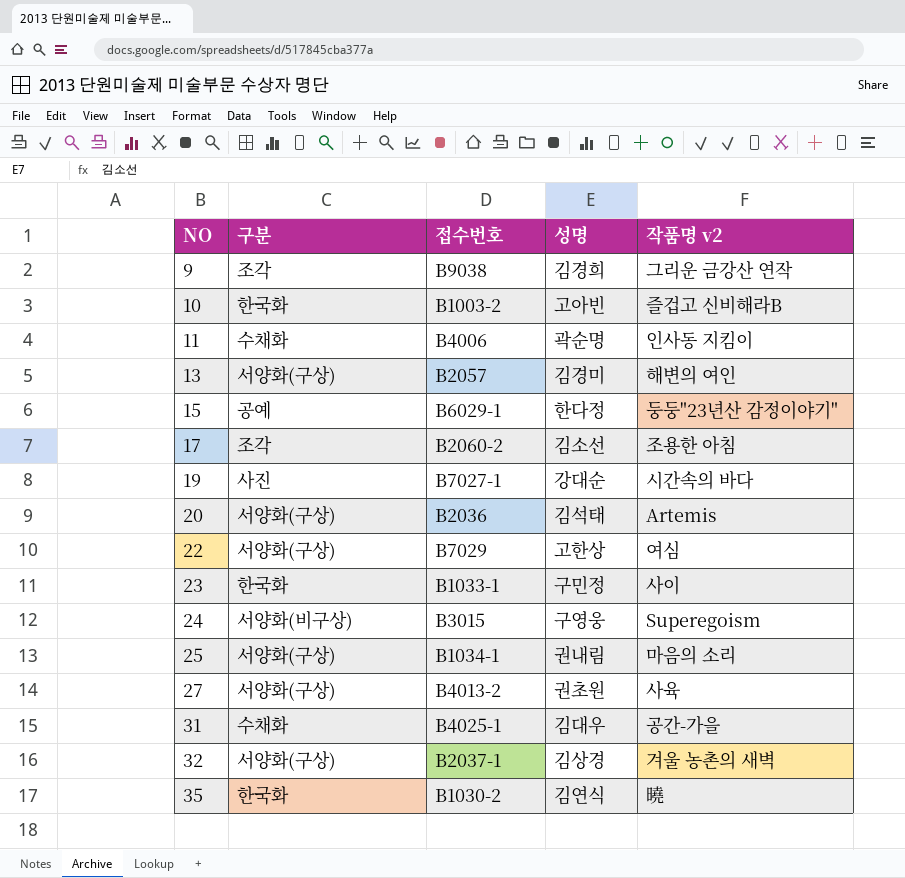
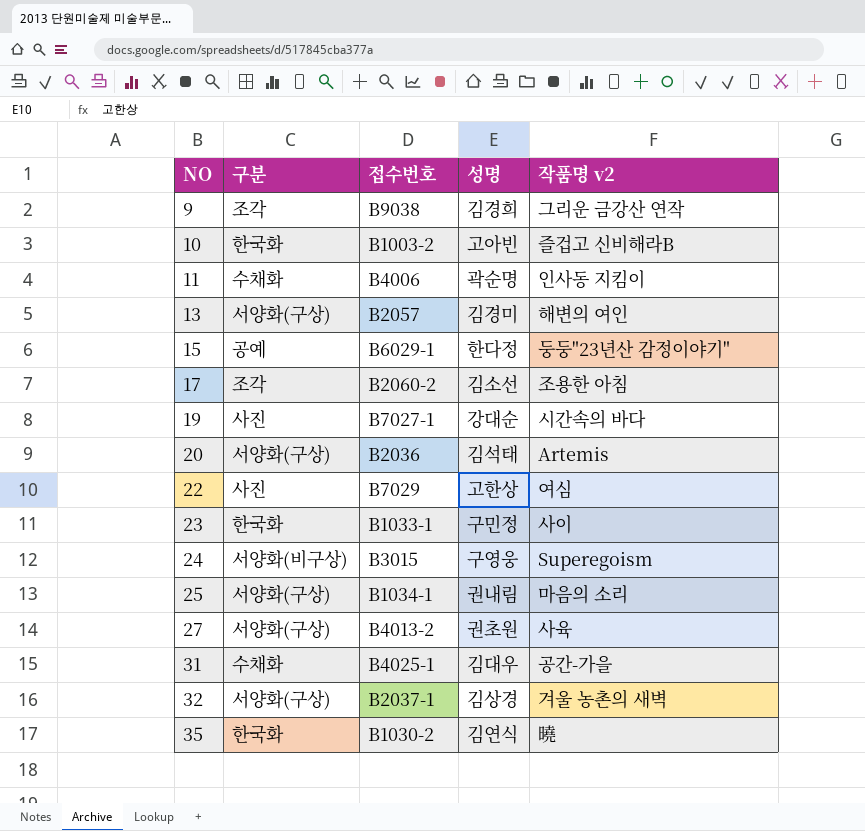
22 | 구분: 서양화(구상) -> 사진

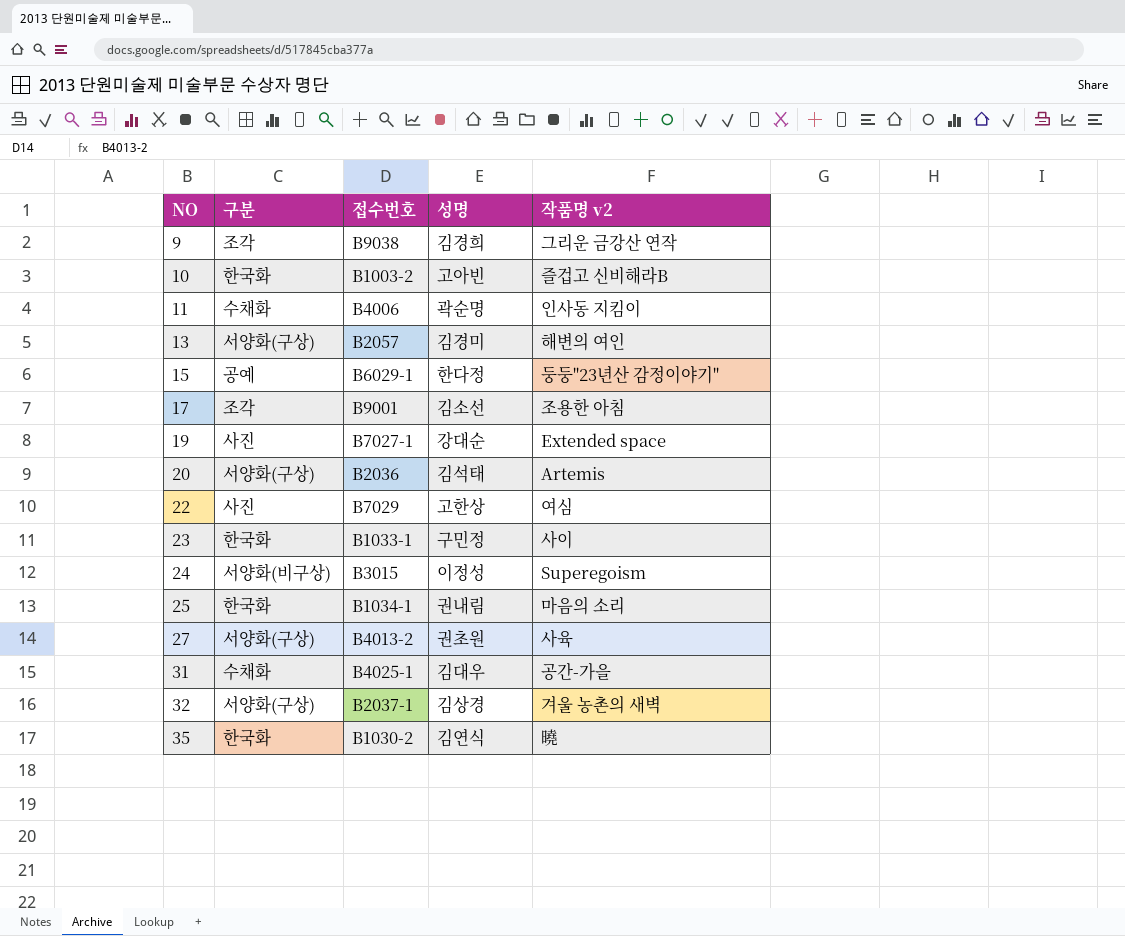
17 | 접수번호: B2060-2 -> B9001
19 | 작품명 v2: 시간속의 바다 -> Extended space
24 | 성명: 구영웅 -> 이정성
25 | 구분: 서양화(구상) -> 한국화

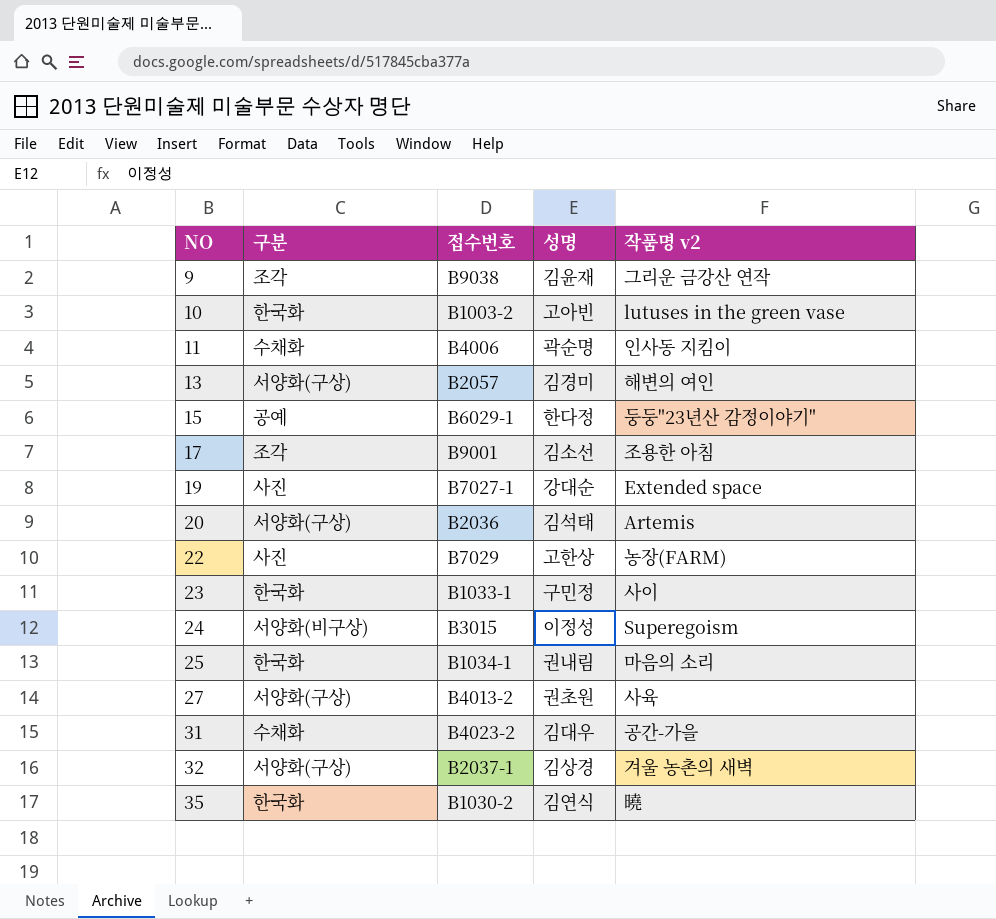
9 | 성명: 김경희 -> 김윤재
10 | 작품명 v2: 즐겁고 신비해라B -> lutuses in the green vase
22 | 작품명 v2: 여심 -> 농장(FARM)
31 | 접수번호: B4025-1 -> B4023-2

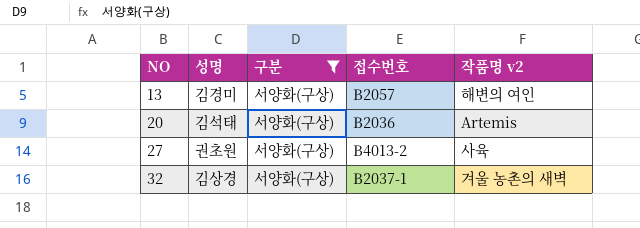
filter: none -> 구분 = 서양화(구상)
column 성명 | position: 4 -> 2

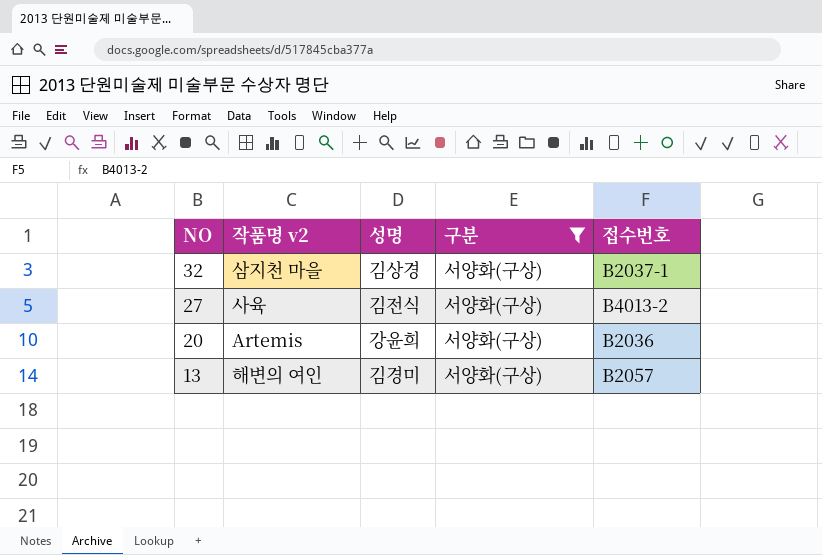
row order: NO ascending -> NO descending
column 작품명 v2 | position: 5 -> 2
32 | 작품명 v2: 겨울 농촌의 새벽 -> 삼지천 마을
27 | 성명: 권초원 -> 김전식
20 | 성명: 김석태 -> 강윤희

